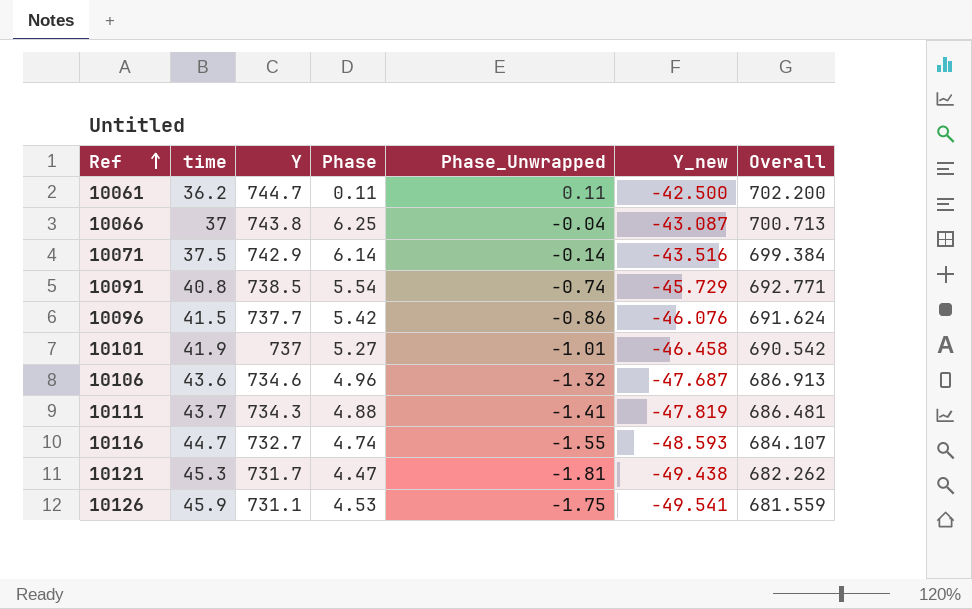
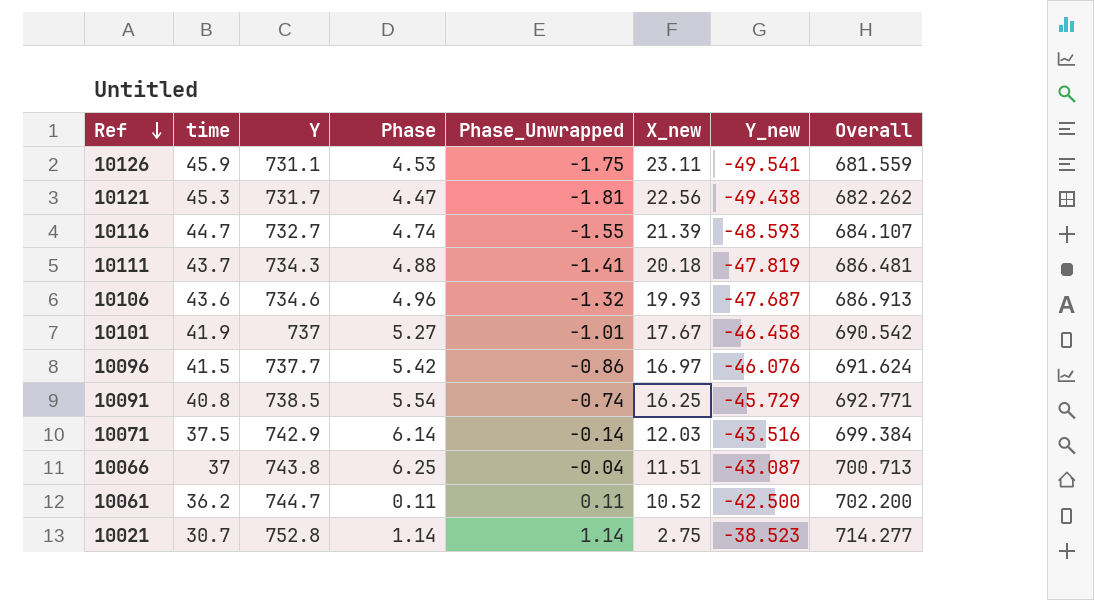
row order: Ref ascending -> Ref descending
column X_new | position: none -> 6
row 10021: none -> 30.7 | 752.8 | 1.14 | 1.14 | 2.75 | -38.523 | 714.277

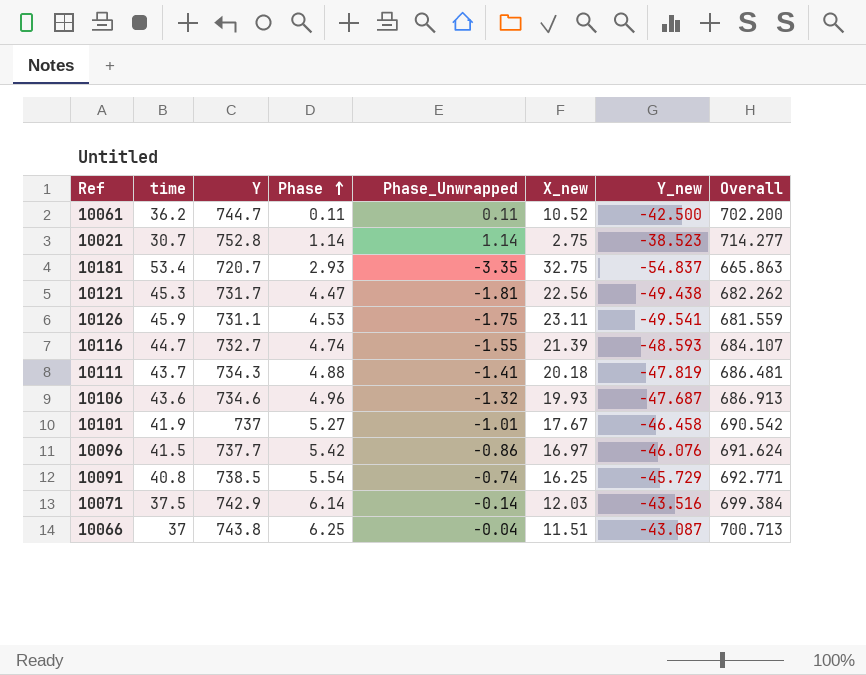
row order: Ref descending -> Phase ascending
row 10181: none -> 53.4 | 720.7 | 2.93 | -3.35 | 32.75 | -54.837 | 665.863

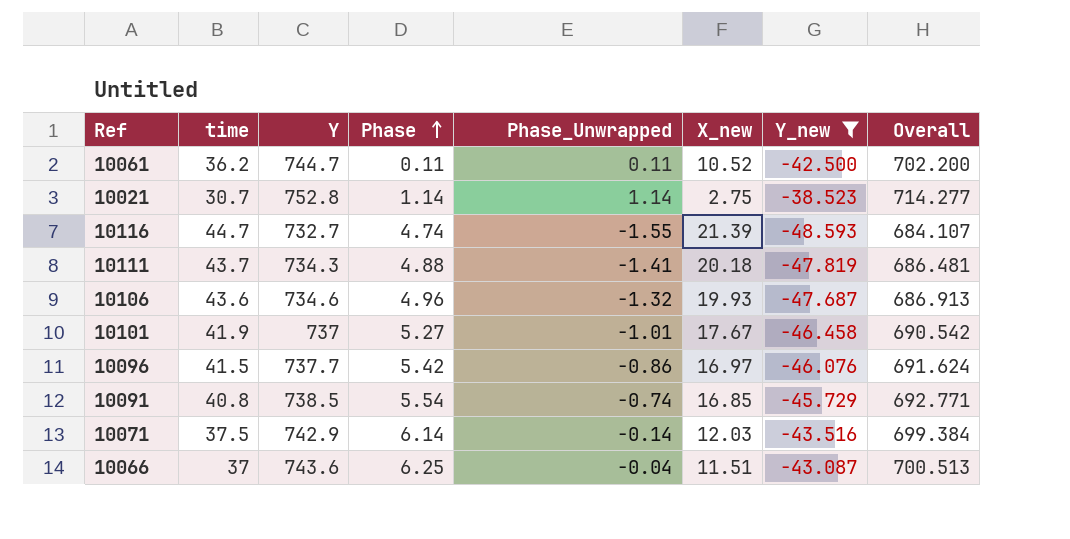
filter: none -> Y_new >= -48.593
10091 | X_new: 16.25 -> 16.85
10066 | Y: 743.8 -> 743.6
10066 | Overall: 700.713 -> 700.513

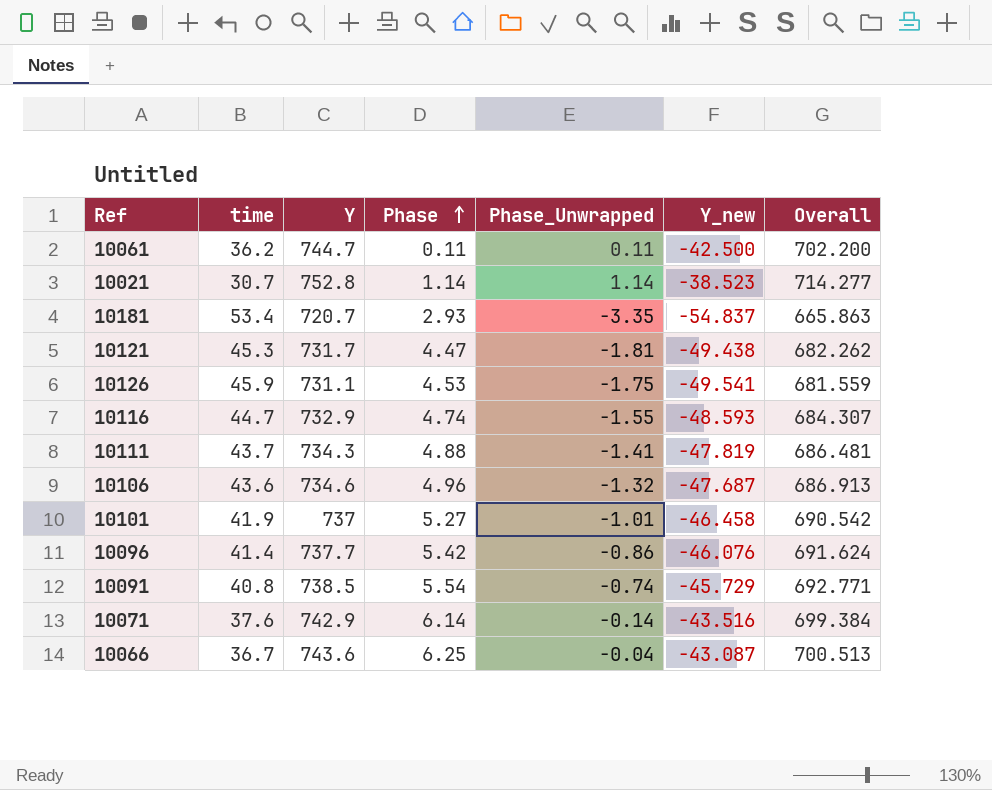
filter: Y_new >= -48.593 -> none
column X_new | position: 6 -> none
10116 | Y: 732.7 -> 732.9
10116 | Overall: 684.107 -> 684.307
10096 | time: 41.5 -> 41.4
10071 | time: 37.5 -> 37.6
10066 | time: 37 -> 36.7

